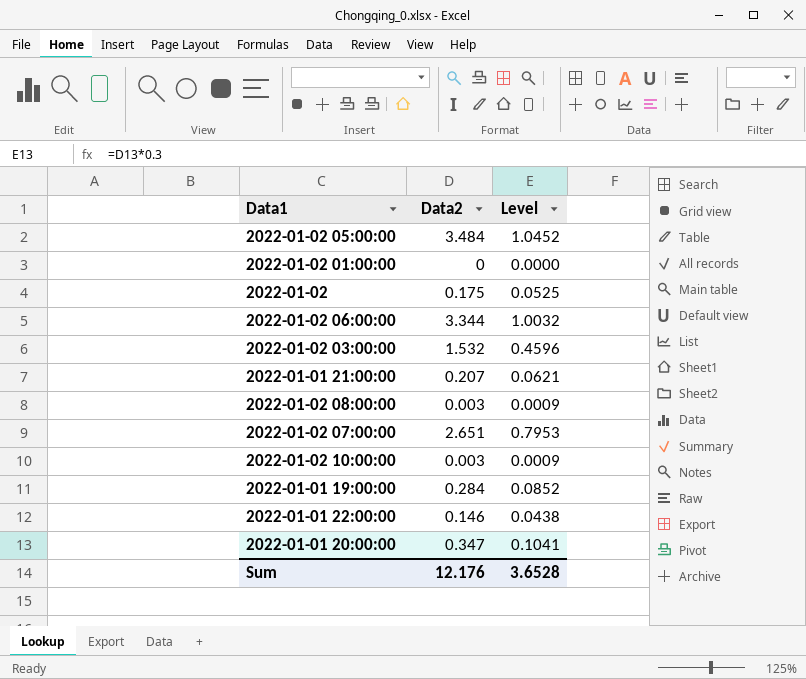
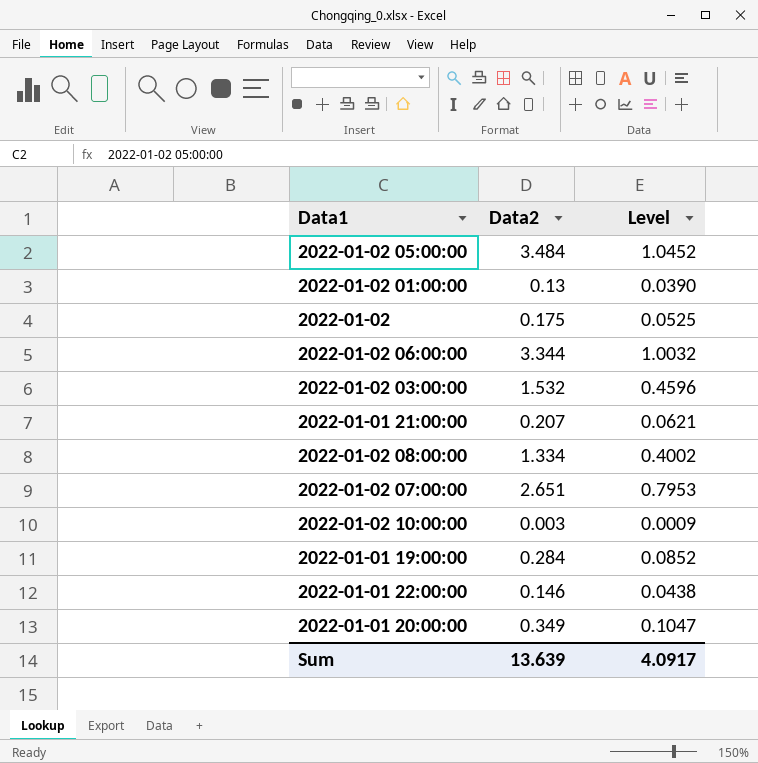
2022-01-02 01:00:00 | Data2: 0 -> 0.13
2022-01-02 01:00:00 | Level: 0.0000 -> 0.0390
2022-01-02 08:00:00 | Data2: 0.003 -> 1.334
2022-01-02 08:00:00 | Level: 0.0009 -> 0.4002
2022-01-01 20:00:00 | Data2: 0.347 -> 0.349
2022-01-01 20:00:00 | Level: 0.1041 -> 0.1047
Sum | Data2: 12.176 -> 13.639
Sum | Level: 3.6528 -> 4.0917

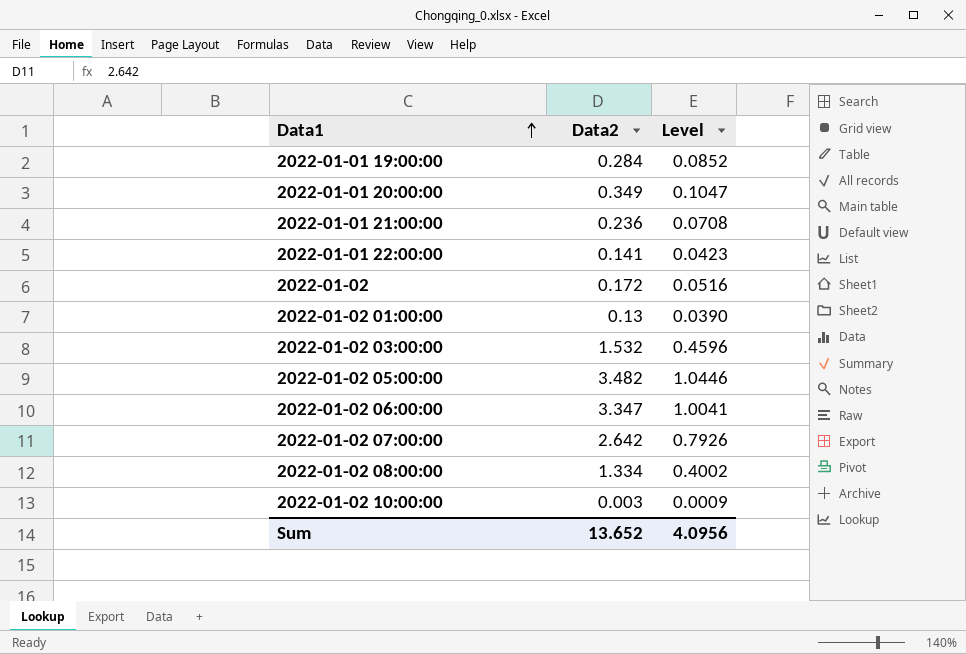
row order: none -> Data1 ascending
2022-01-01 21:00:00 | Data2: 0.207 -> 0.236
2022-01-01 21:00:00 | Level: 0.0621 -> 0.0708
2022-01-01 22:00:00 | Data2: 0.146 -> 0.141
2022-01-01 22:00:00 | Level: 0.0438 -> 0.0423
2022-01-02 | Data2: 0.175 -> 0.172
2022-01-02 | Level: 0.0525 -> 0.0516
2022-01-02 05:00:00 | Data2: 3.484 -> 3.482
2022-01-02 05:00:00 | Level: 1.0452 -> 1.0446
2022-01-02 06:00:00 | Data2: 3.344 -> 3.347
2022-01-02 06:00:00 | Level: 1.0032 -> 1.0041
2022-01-02 07:00:00 | Data2: 2.651 -> 2.642
2022-01-02 07:00:00 | Level: 0.7953 -> 0.7926
Sum | Data2: 13.639 -> 13.652
Sum | Level: 4.0917 -> 4.0956

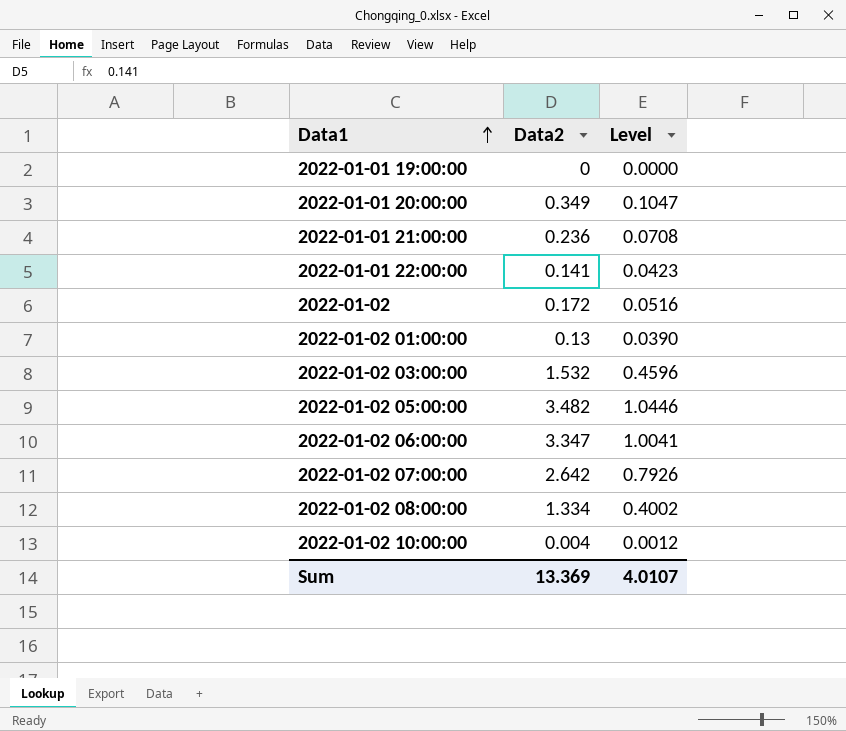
2022-01-01 19:00:00 | Data2: 0.284 -> 0
2022-01-01 19:00:00 | Level: 0.0852 -> 0.0000
2022-01-02 10:00:00 | Data2: 0.003 -> 0.004
2022-01-02 10:00:00 | Level: 0.0009 -> 0.0012
Sum | Data2: 13.652 -> 13.369
Sum | Level: 4.0956 -> 4.0107

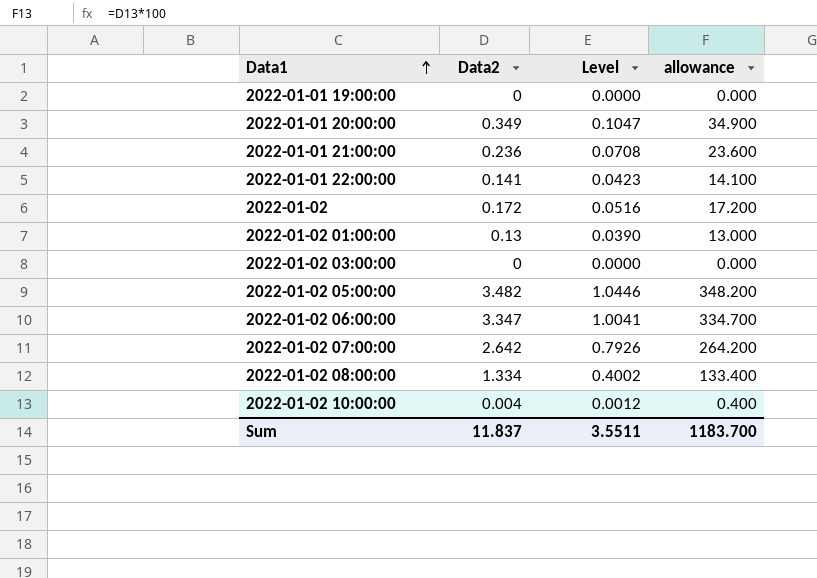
column allowance | formula: none -> [Data2] * 100
2022-01-02 03:00:00 | Data2: 1.532 -> 0
2022-01-02 03:00:00 | Level: 0.4596 -> 0.0000
Sum | Data2: 13.369 -> 11.837
Sum | Level: 4.0107 -> 3.5511

